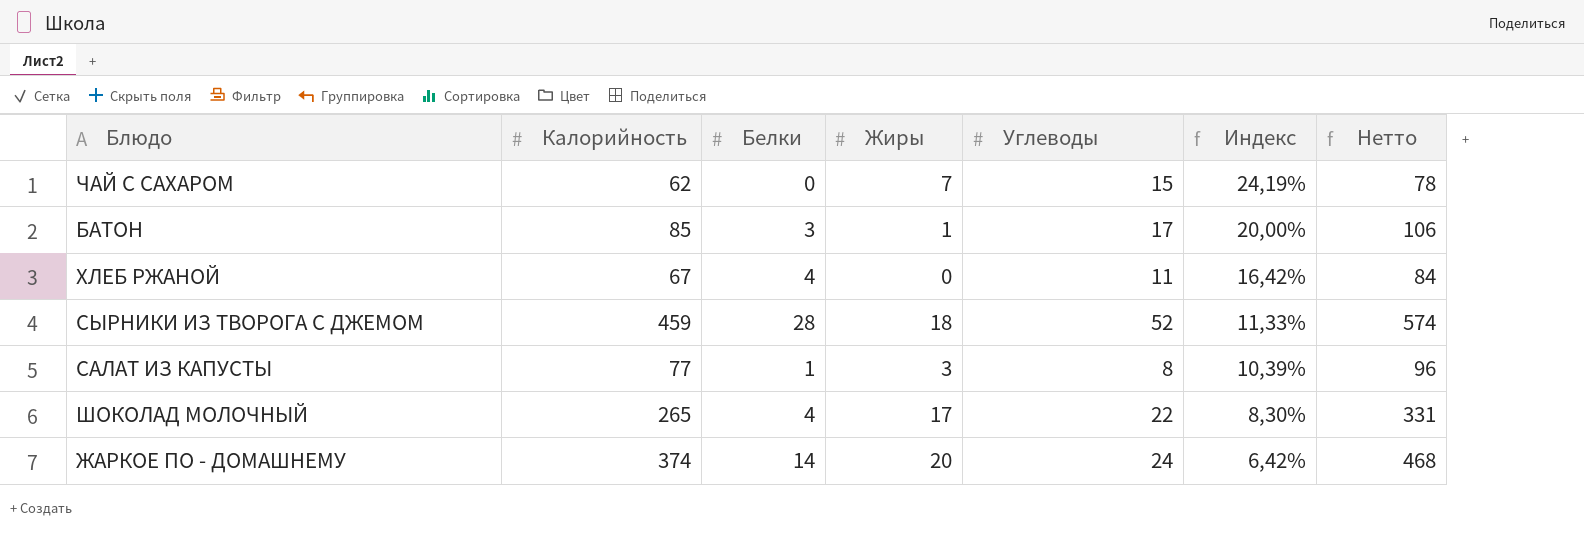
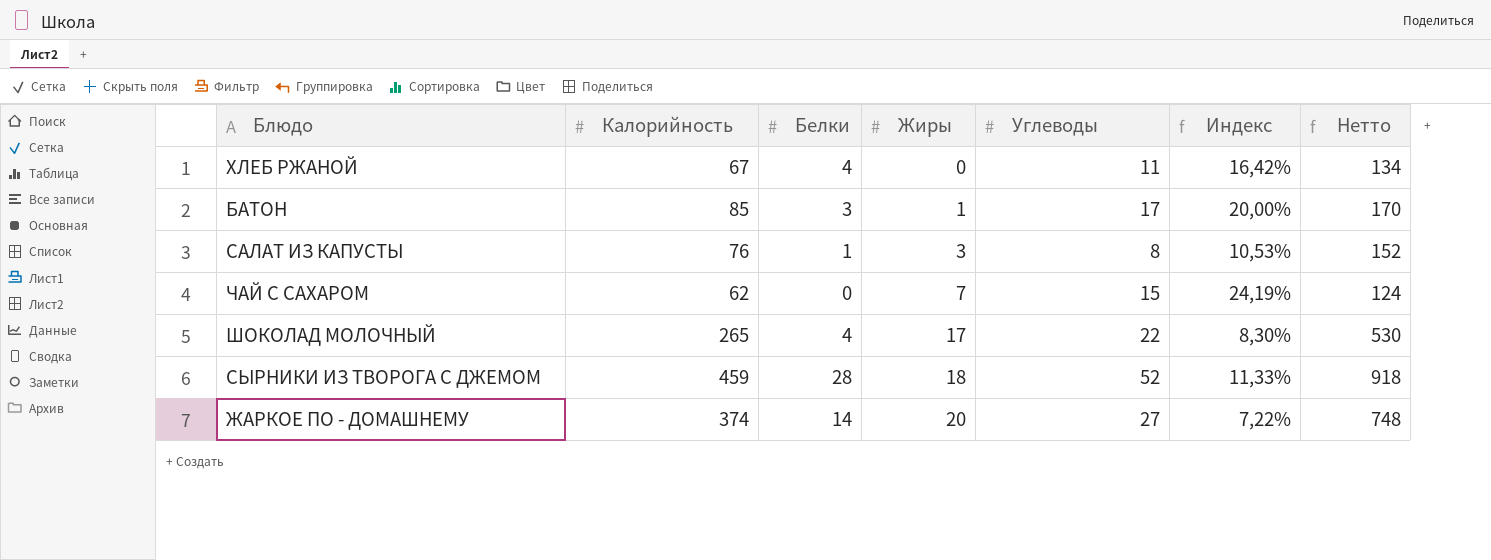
row order: Индекс descending -> Жиры ascending
column Нетто | formula: [Калорийность] * 1,25 -> [Калорийность] * 2
САЛАТ ИЗ КАПУСТЫ | Калорийность: 77 -> 76
САЛАТ ИЗ КАПУСТЫ | Индекс: 10,39% -> 10,53%
ЖАРКОЕ ПО - ДОМАШНЕМУ | Углеводы: 24 -> 27
ЖАРКОЕ ПО - ДОМАШНЕМУ | Индекс: 6,42% -> 7,22%

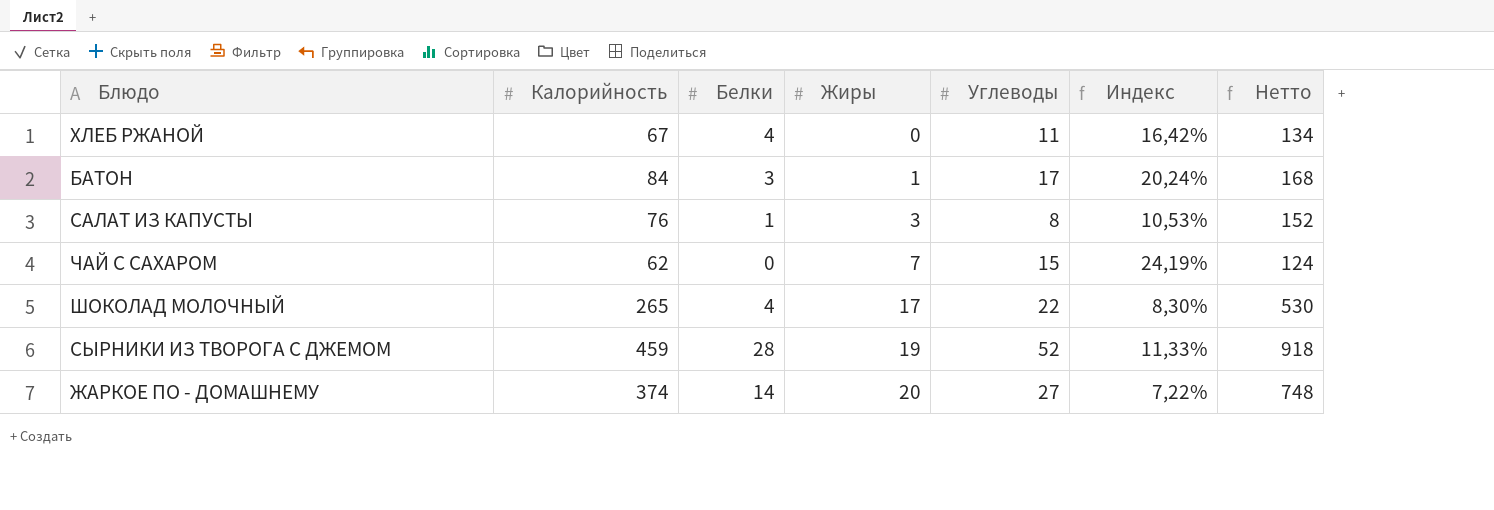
БАТОН | Калорийность: 85 -> 84
БАТОН | Индекс: 20,00% -> 20,24%
БАТОН | Нетто: 170 -> 168
СЫРНИКИ ИЗ ТВОРОГА С ДЖЕМОМ | Жиры: 18 -> 19

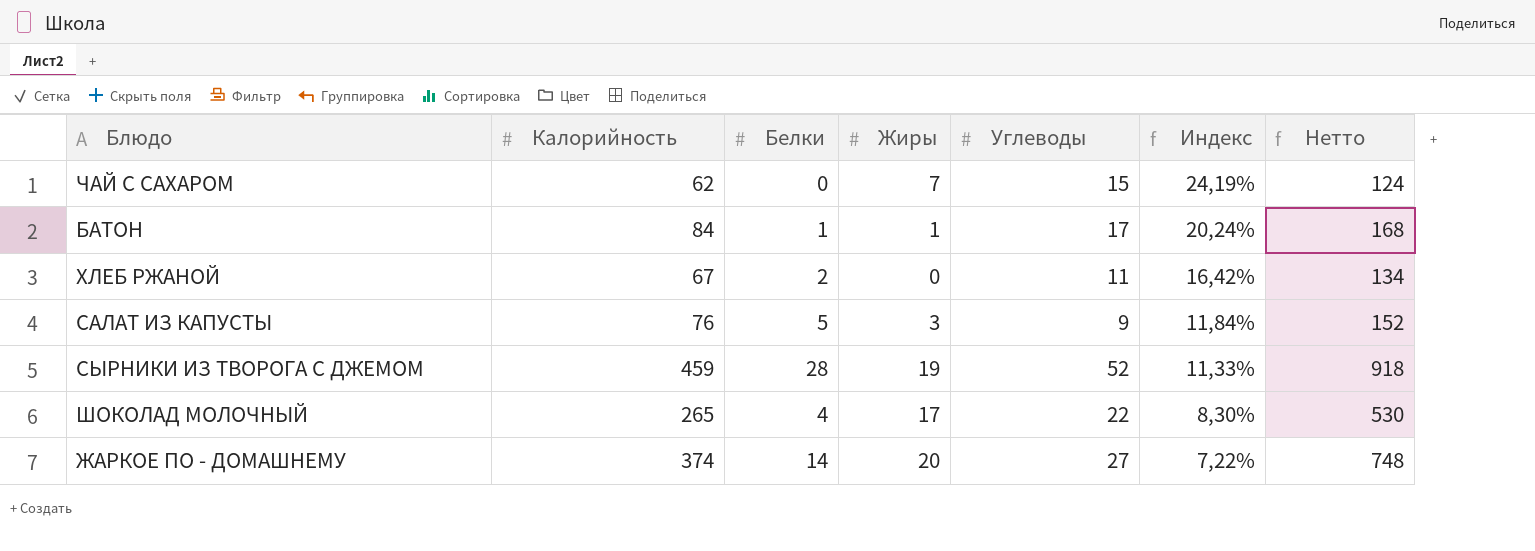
row order: Жиры ascending -> Индекс descending
БАТОН | Белки: 3 -> 1
ХЛЕБ РЖАНОЙ | Белки: 4 -> 2
САЛАТ ИЗ КАПУСТЫ | Белки: 1 -> 5
САЛАТ ИЗ КАПУСТЫ | Углеводы: 8 -> 9
САЛАТ ИЗ КАПУСТЫ | Индекс: 10,53% -> 11,84%

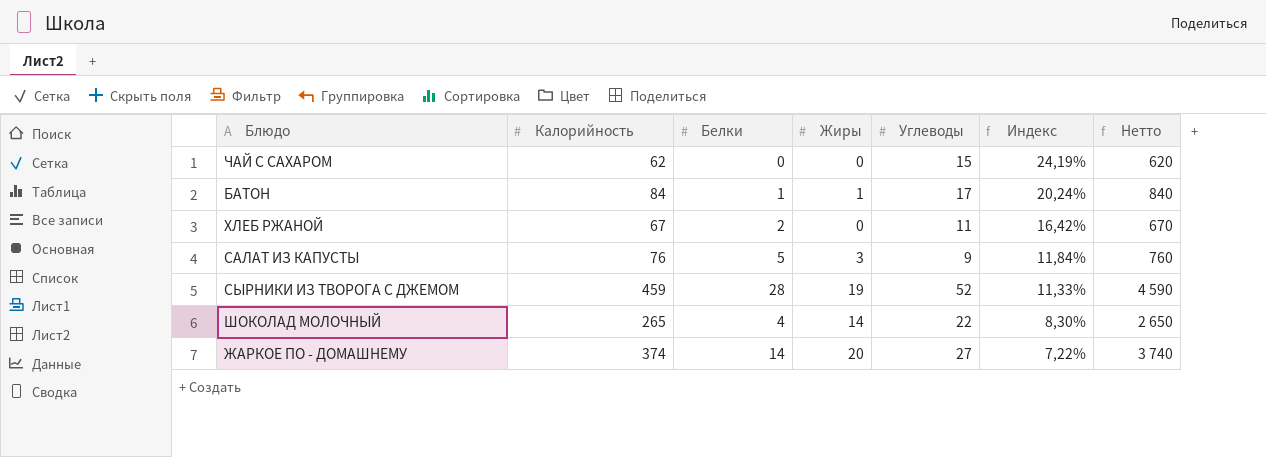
column Нетто | formula: [Калорийность] * 2 -> [Калорийность] * 10
ЧАЙ С САХАРОМ | Жиры: 7 -> 0
ШОКОЛАД МОЛОЧНЫЙ | Жиры: 17 -> 14

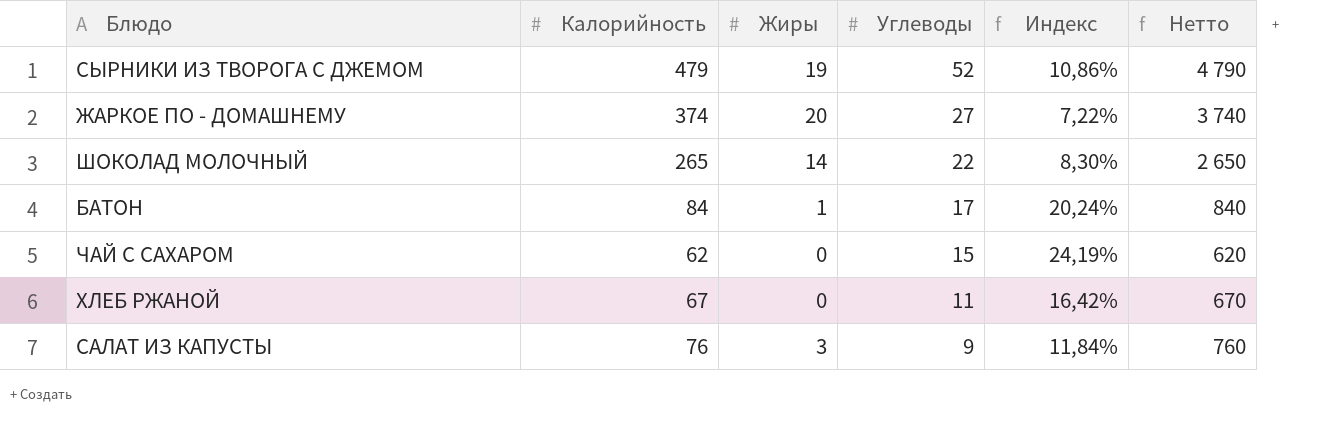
row order: Индекс descending -> Углеводы descending
column Белки | position: 3 -> none
СЫРНИКИ ИЗ ТВОРОГА С ДЖЕМОМ | Калорийность: 459 -> 479
СЫРНИКИ ИЗ ТВОРОГА С ДЖЕМОМ | Индекс: 11,33% -> 10,86%
СЫРНИКИ ИЗ ТВОРОГА С ДЖЕМОМ | Нетто: 4 590 -> 4 790

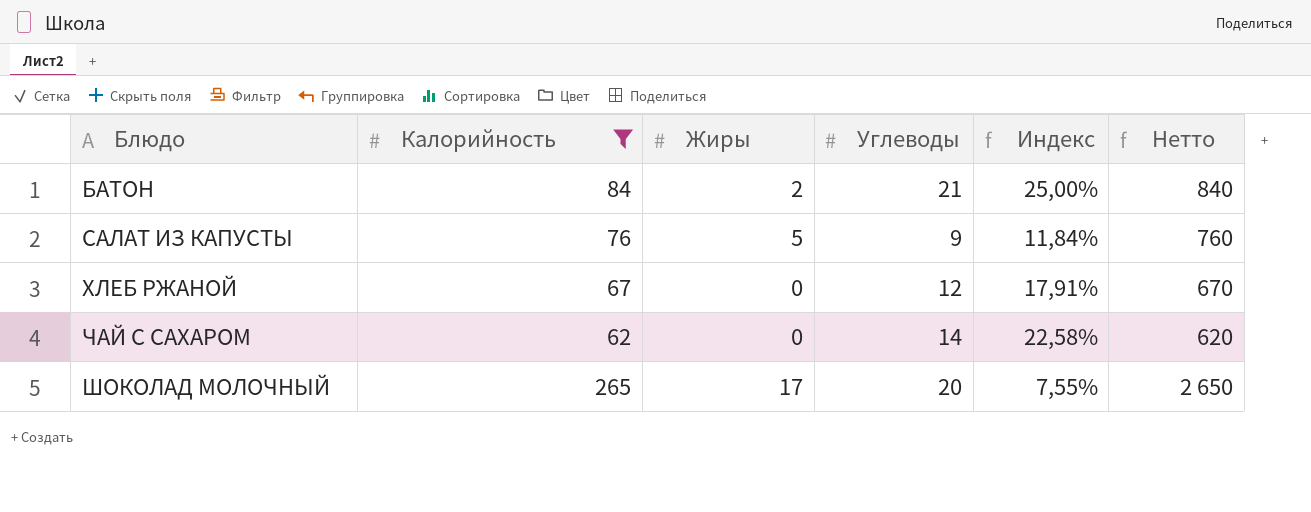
filter: none -> Калорийность <= 265
row order: Углеводы descending -> Блюдо ascending
БАТОН | Жиры: 1 -> 2
БАТОН | Углеводы: 17 -> 21
БАТОН | Индекс: 20,24% -> 25,00%
САЛАТ ИЗ КАПУСТЫ | Жиры: 3 -> 5
ХЛЕБ РЖАНОЙ | Углеводы: 11 -> 12
ХЛЕБ РЖАНОЙ | Индекс: 16,42% -> 17,91%
ЧАЙ С САХАРОМ | Углеводы: 15 -> 14
ЧАЙ С САХАРОМ | Индекс: 24,19% -> 22,58%
ШОКОЛАД МОЛОЧНЫЙ | Жиры: 14 -> 17
ШОКОЛАД МОЛОЧНЫЙ | Углеводы: 22 -> 20
ШОКОЛАД МОЛОЧНЫЙ | Индекс: 8,30% -> 7,55%

